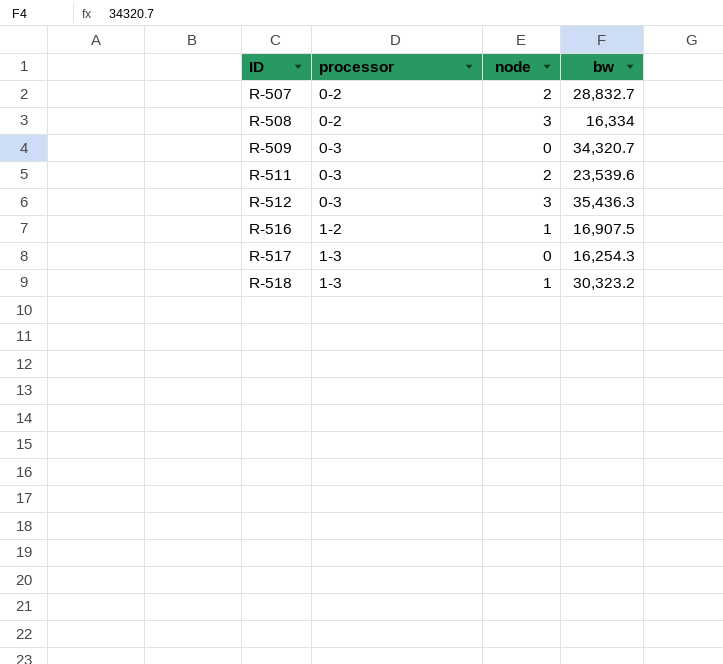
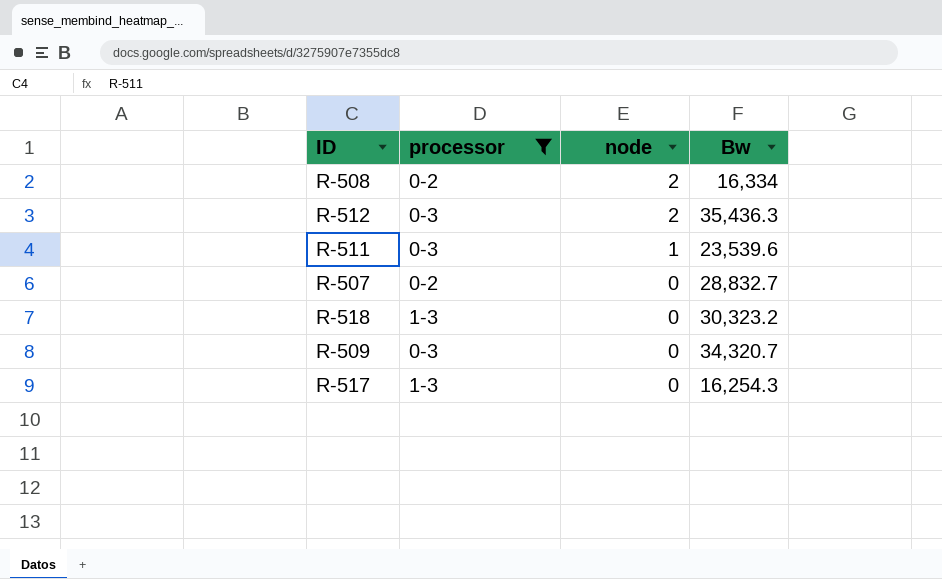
filter: none -> processor != 1-2
row order: ID ascending -> node descending
column name: bw -> Bw
R-508 | node: 3 -> 2
R-512 | node: 3 -> 2
R-511 | node: 2 -> 1
R-507 | node: 2 -> 0
R-518 | node: 1 -> 0

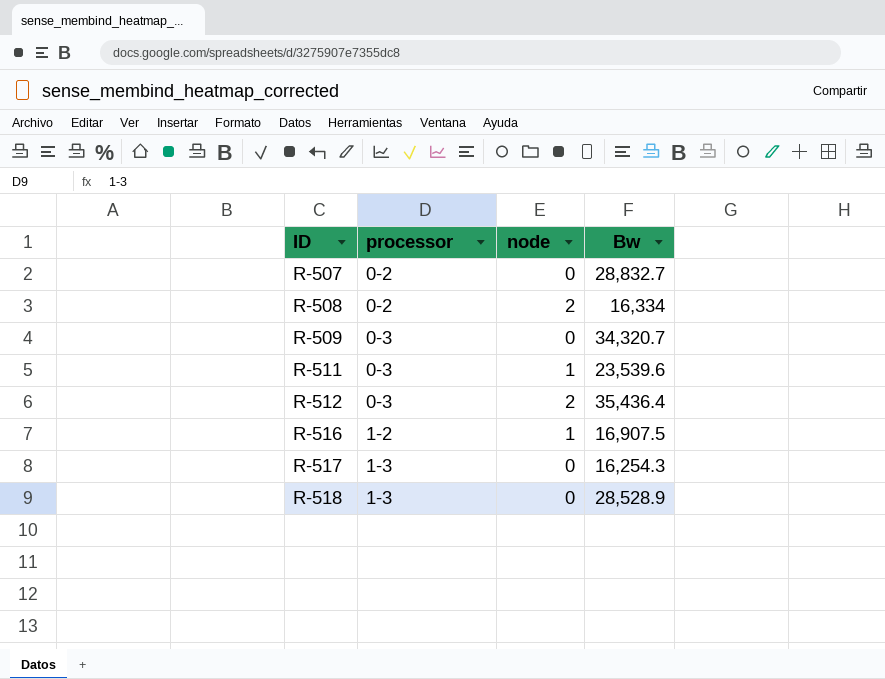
filter: processor != 1-2 -> none
row order: node descending -> ID ascending
R-512 | Bw: 35,436.3 -> 35,436.4
R-518 | Bw: 30,323.2 -> 28,528.9

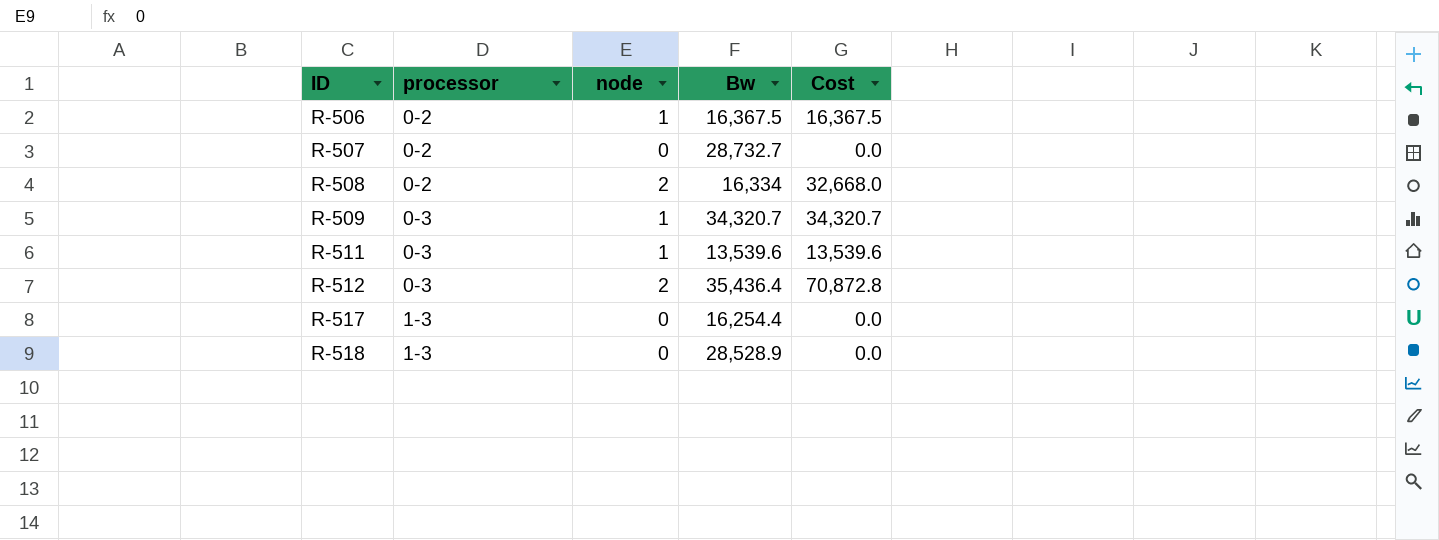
column Cost | formula: none -> [node] * [Bw]
row R-516: 1-2 | 1 | 16,907.5 -> none
row R-506: none -> 0-2 | 1 | 16,367.5 | 16,367.5
R-507 | Bw: 28,832.7 -> 28,732.7
R-509 | node: 0 -> 1
R-511 | Bw: 23,539.6 -> 13,539.6
R-517 | Bw: 16,254.3 -> 16,254.4

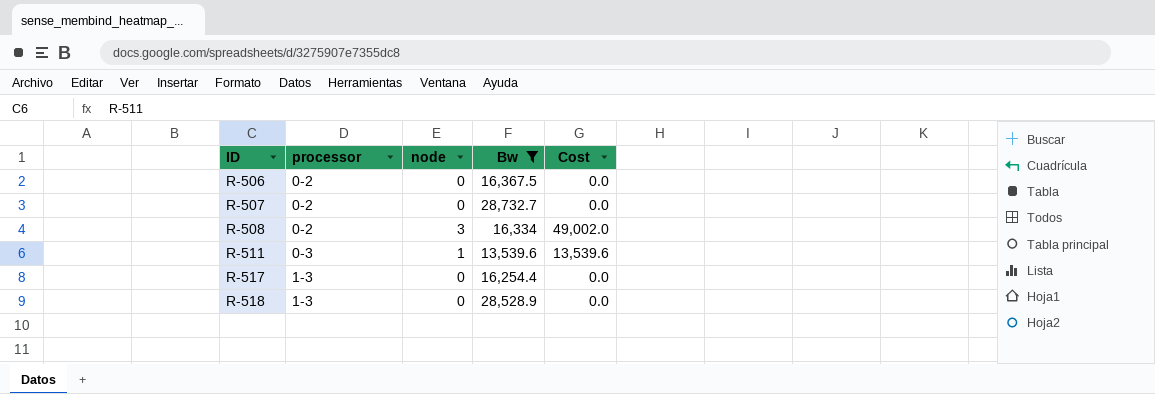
filter: none -> Bw <= 28,732.7
R-506 | node: 1 -> 0
R-506 | Cost: 16,367.5 -> 0.0
R-508 | node: 2 -> 3
R-508 | Cost: 32,668.0 -> 49,002.0

